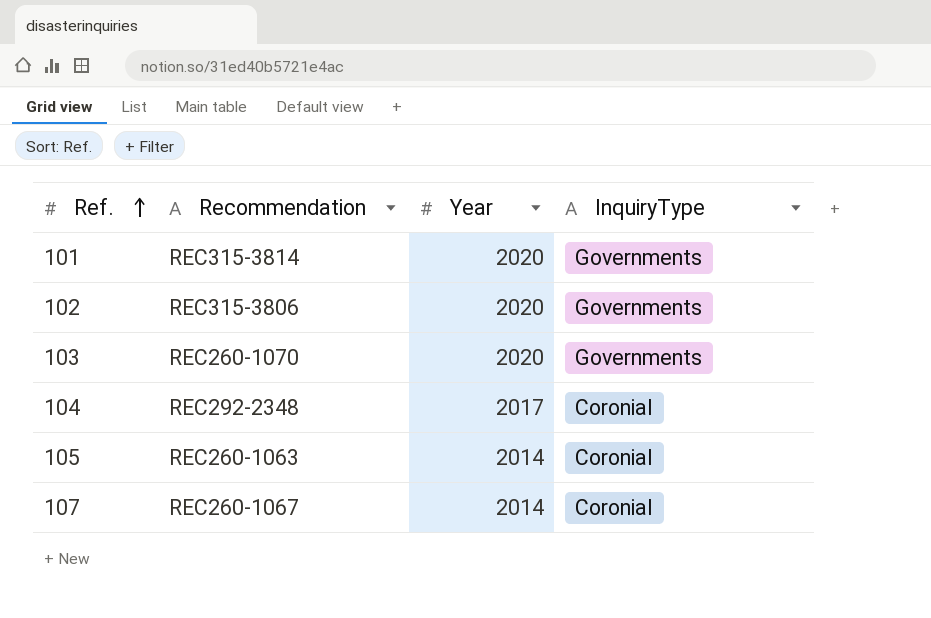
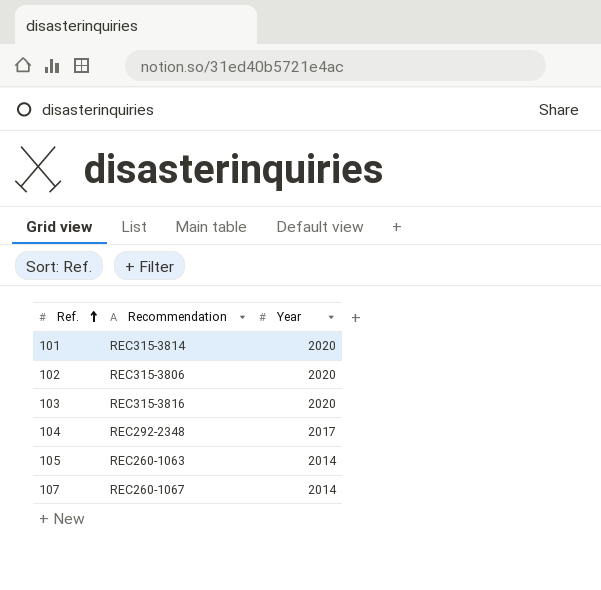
column InquiryType | position: 4 -> none
103 | Recommendation: REC260-1070 -> REC315-3816

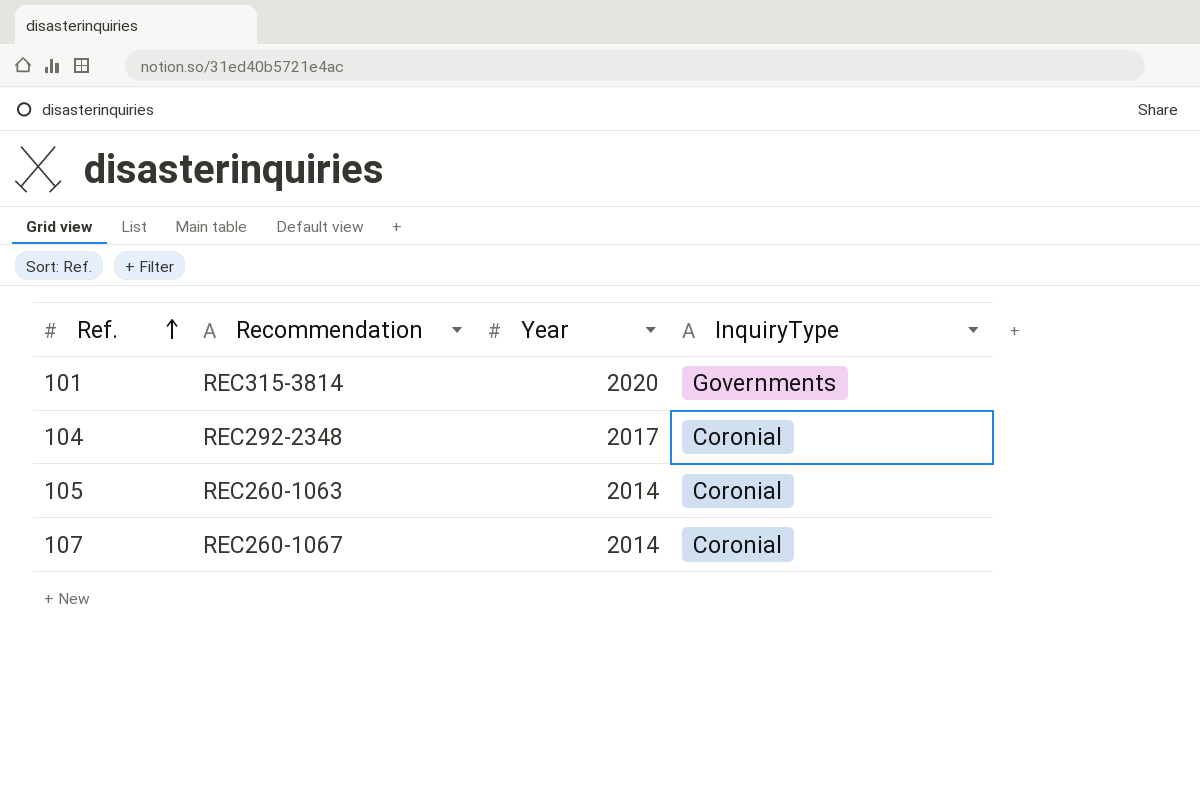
column InquiryType | position: none -> 4
row 102: REC315-3806 | 2020 -> none
row 103: REC315-3816 | 2020 -> none

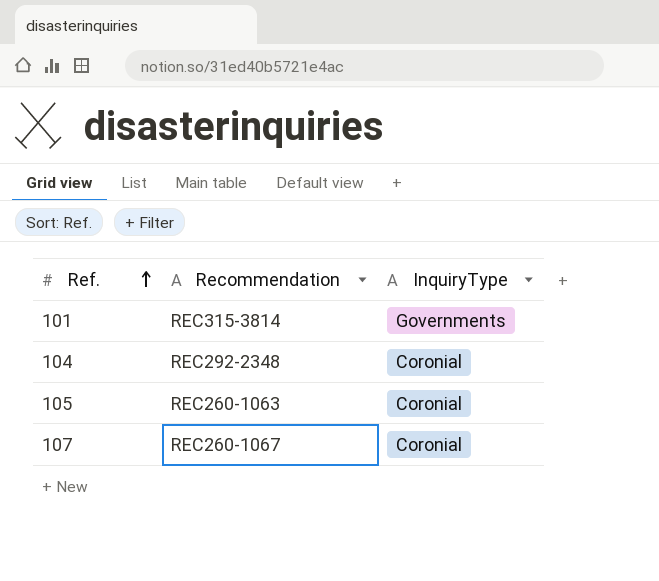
column Year | position: 3 -> none

